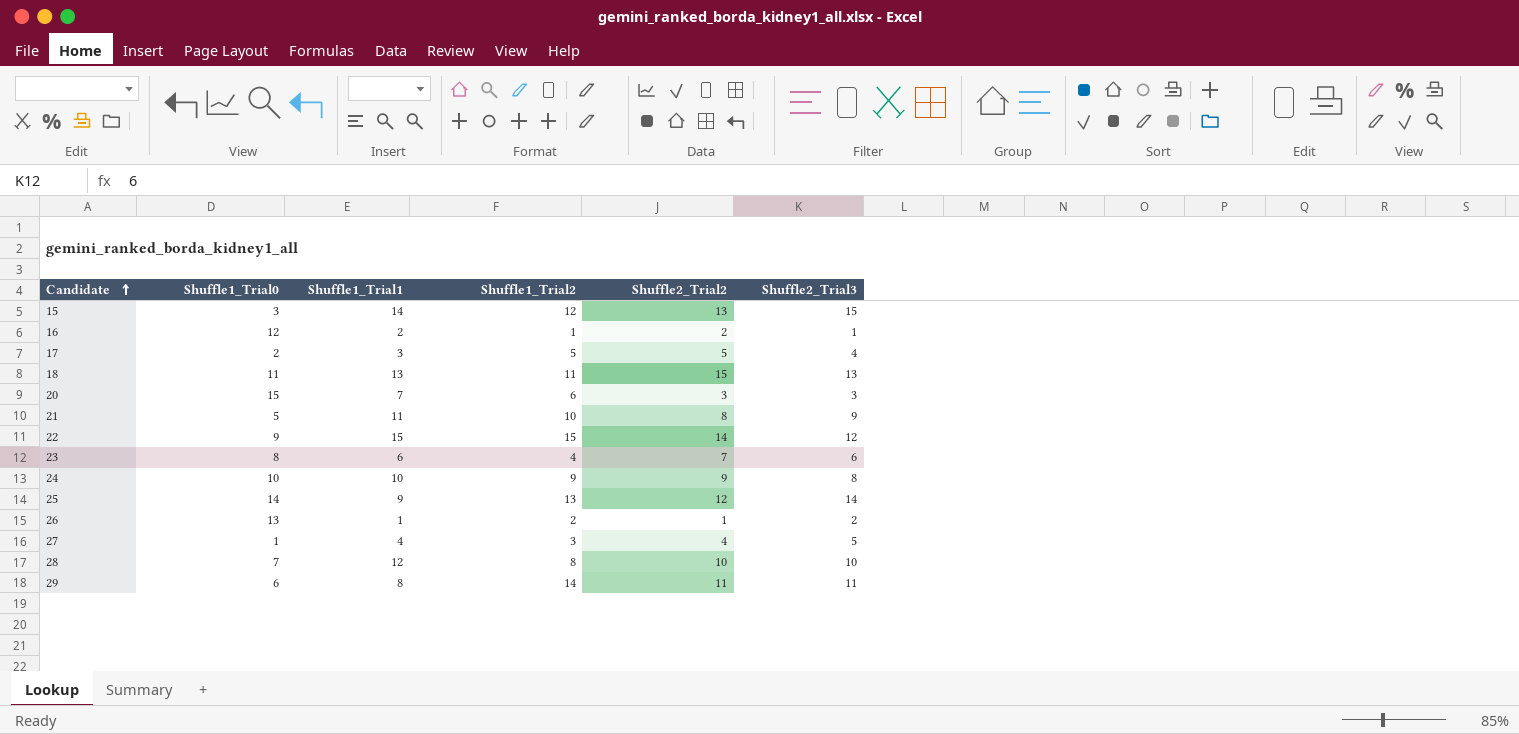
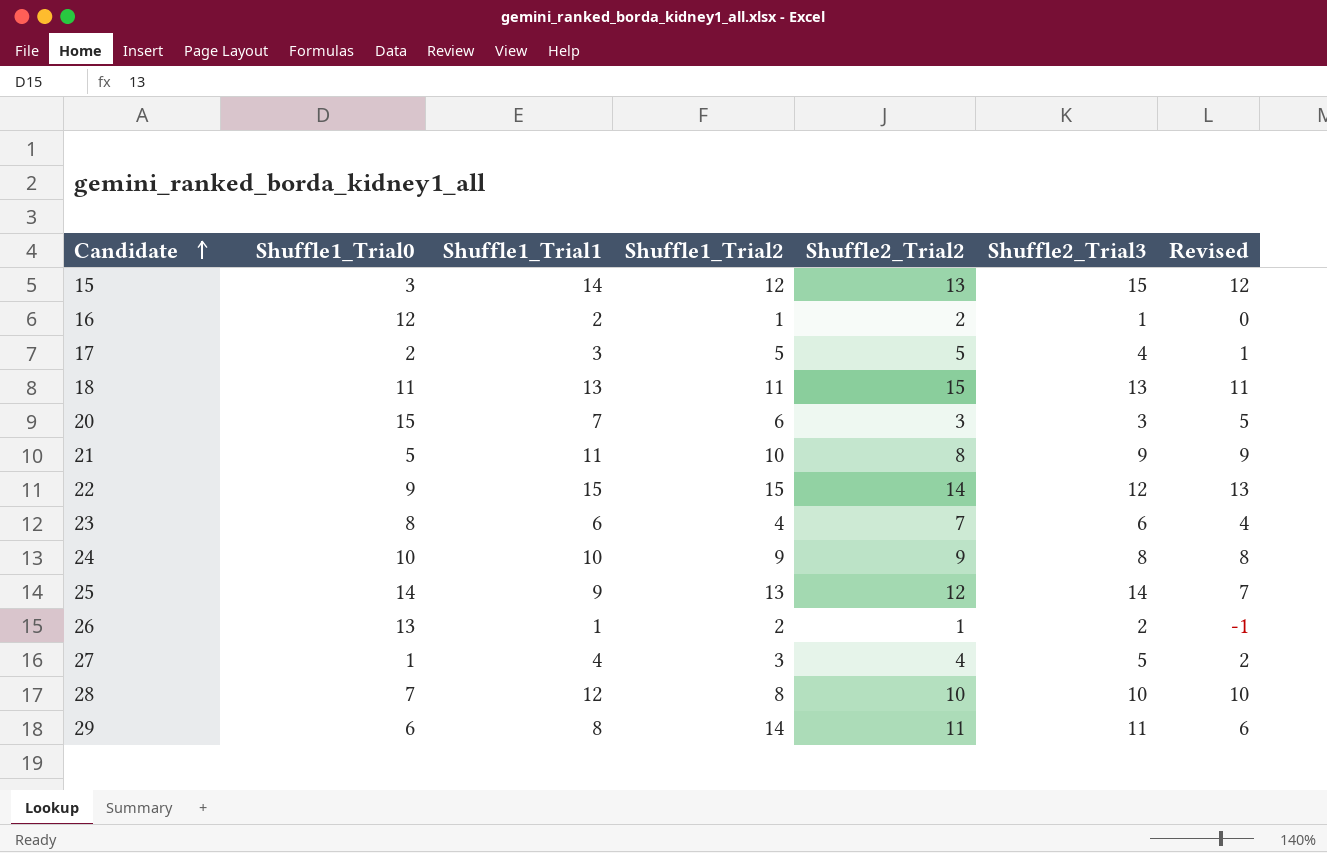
column Revised | formula: none -> [Shuffle1_Trial1] - 2

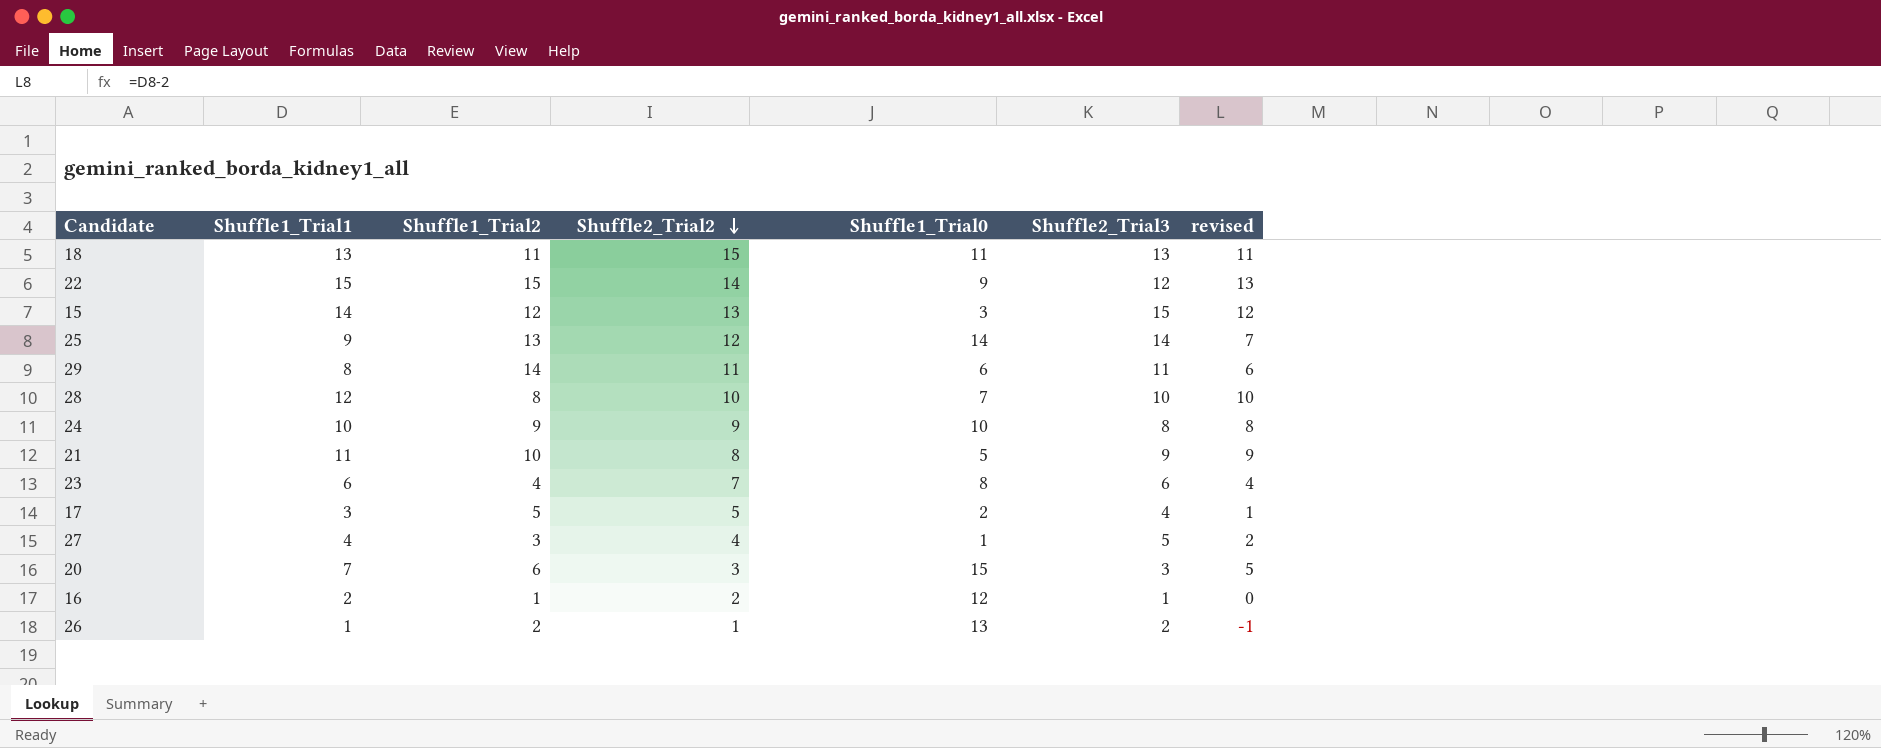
row order: Candidate ascending -> Shuffle2_Trial2 descending
column Shuffle1_Trial0 | position: 2 -> 5
column name: Revised -> revised

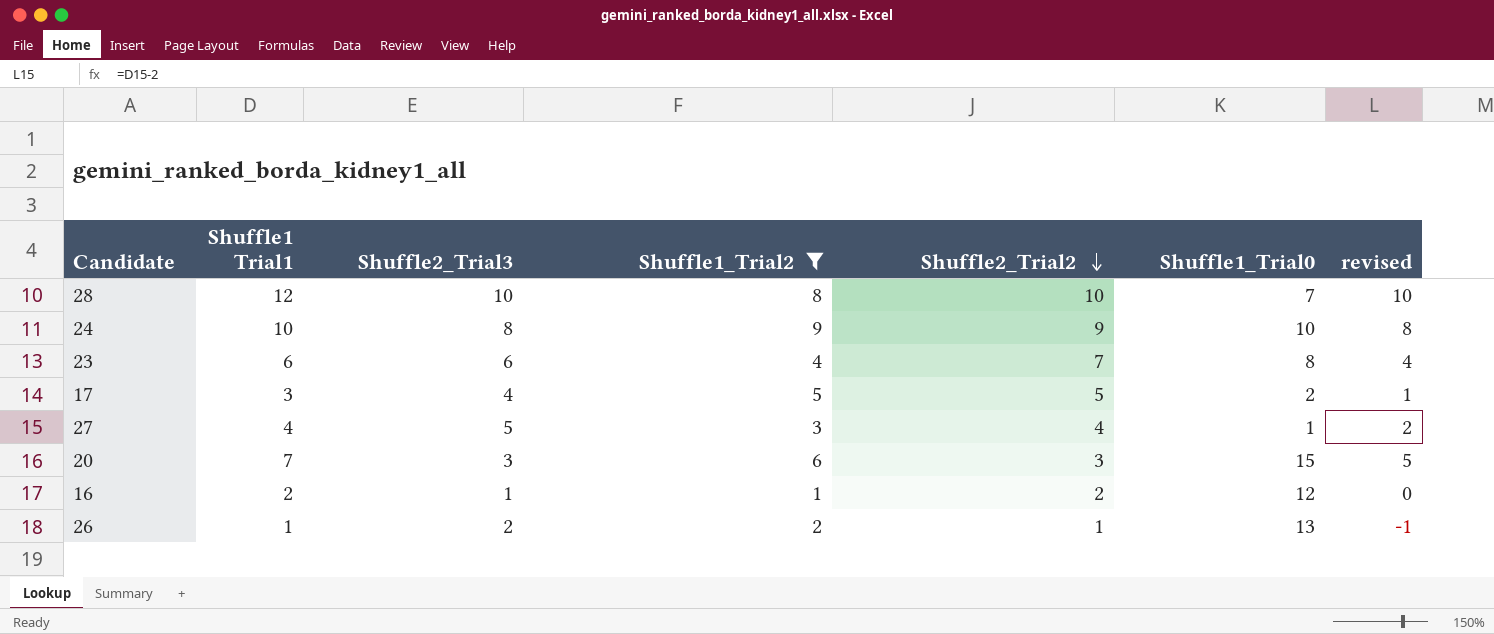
filter: none -> Shuffle1_Trial2 <= 9
column name: Shuffle1_Trial1 -> Shuffle1 Trial1
column Shuffle2_Trial3 | position: 6 -> 3

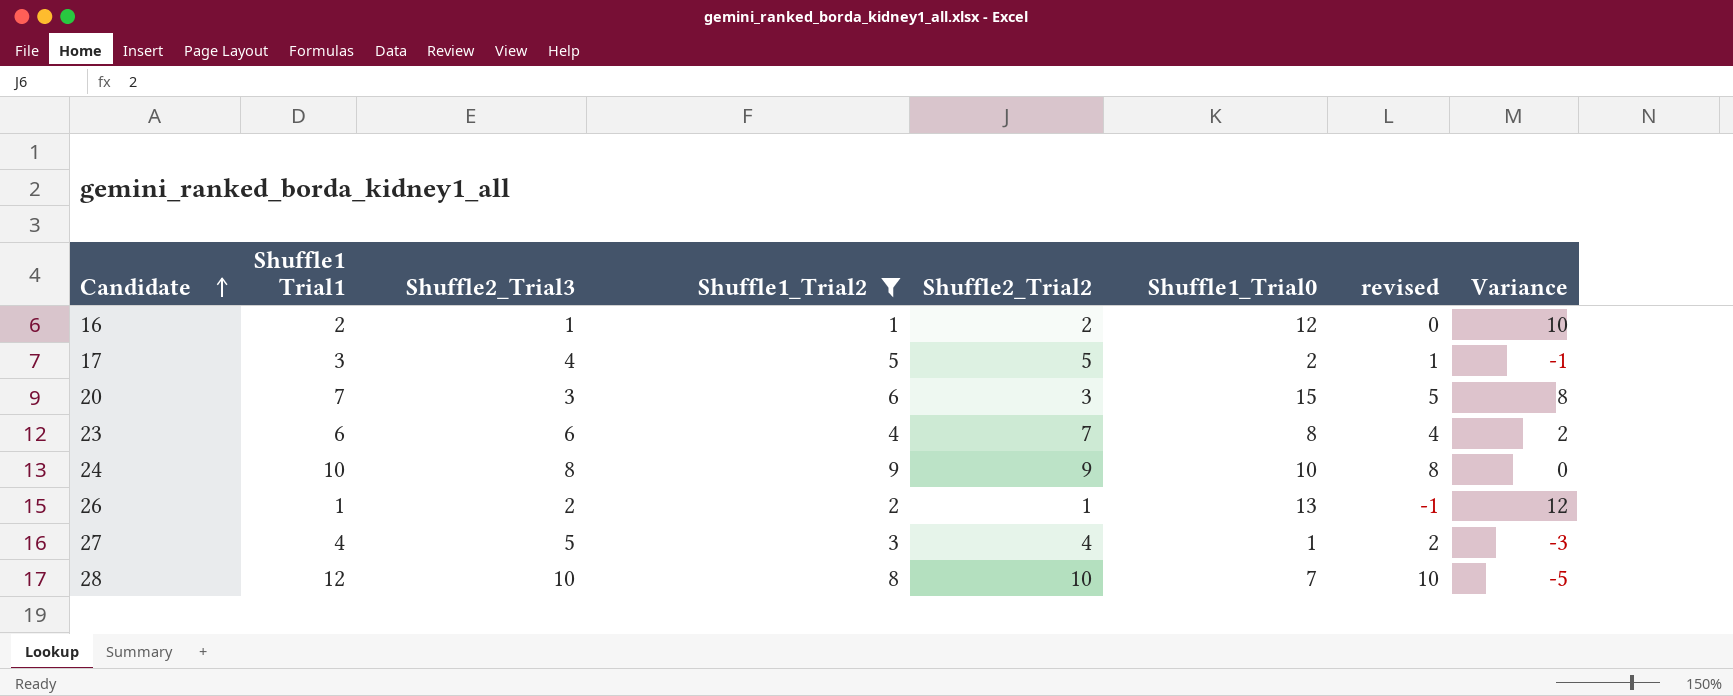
row order: Shuffle2_Trial2 descending -> Candidate ascending
column Variance | formula: none -> [Shuffle1_Trial0] - [Shuffle1 Trial1]

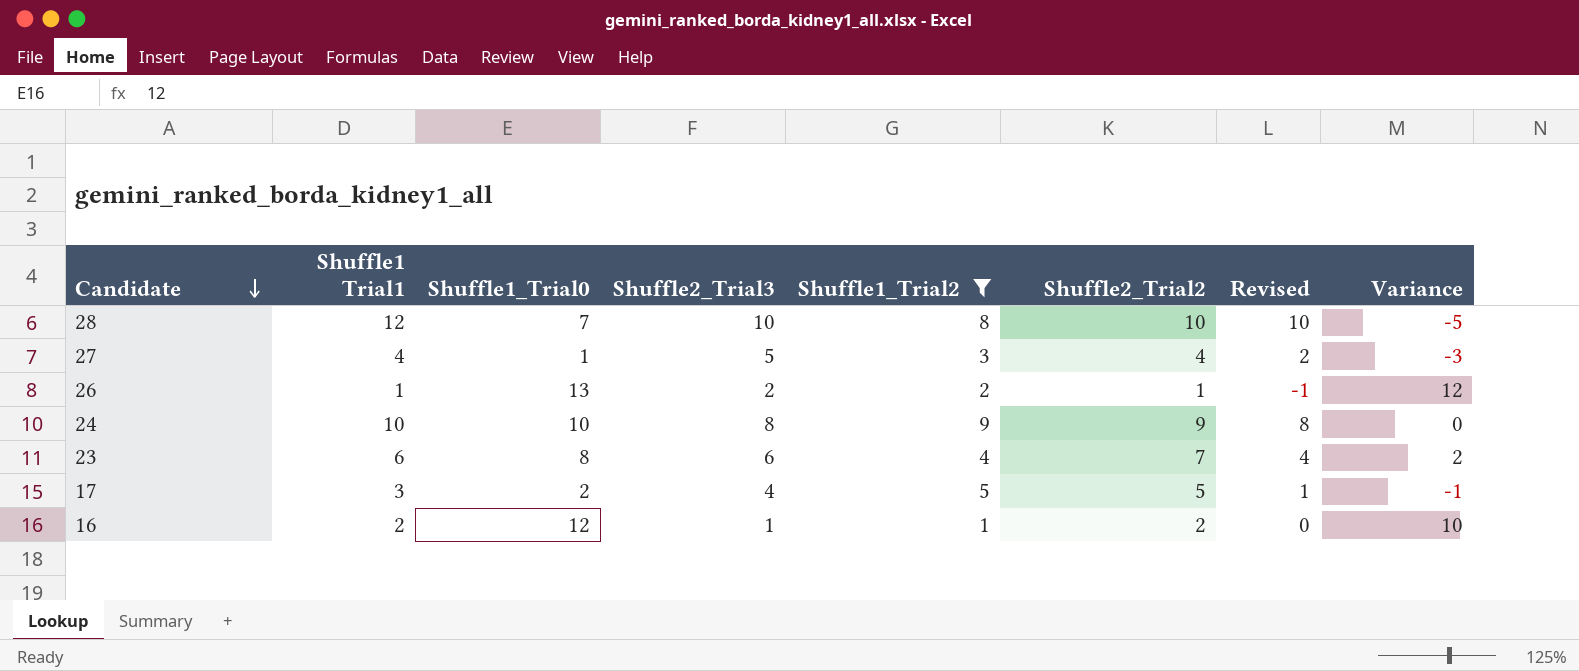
row order: Candidate ascending -> Candidate descending
column Shuffle1_Trial0 | position: 6 -> 3
column name: revised -> Revised
row 20: 7 | 3 | 6 | 3 | 15 | 5 | 8 -> none

